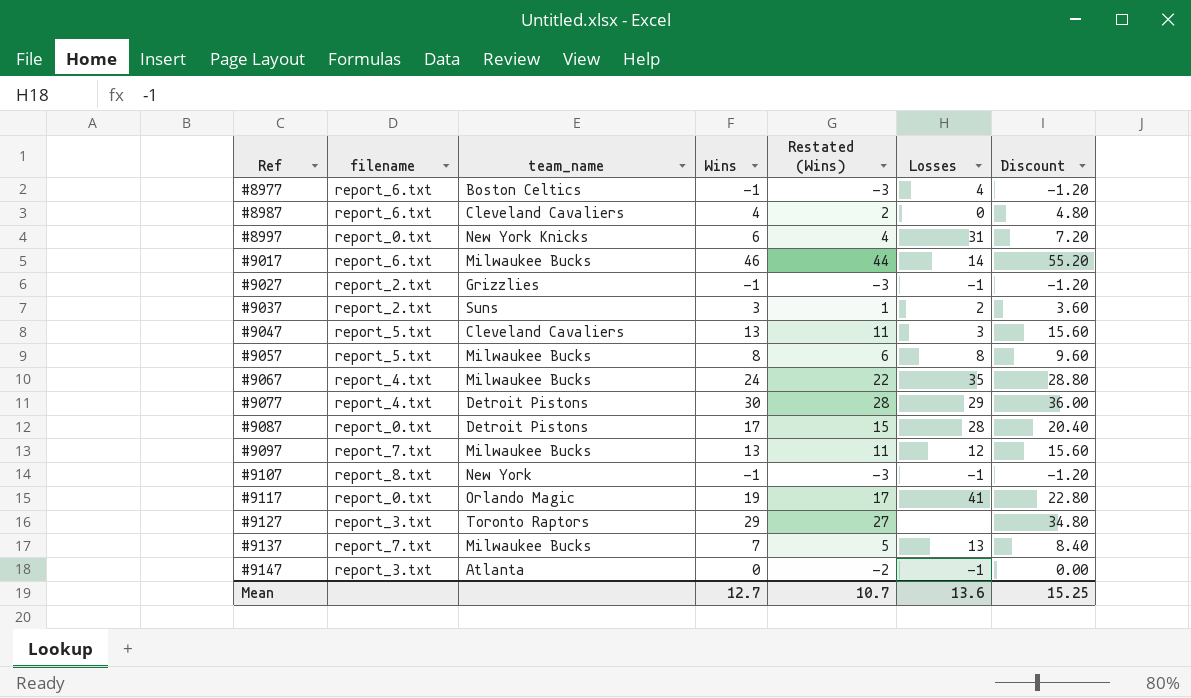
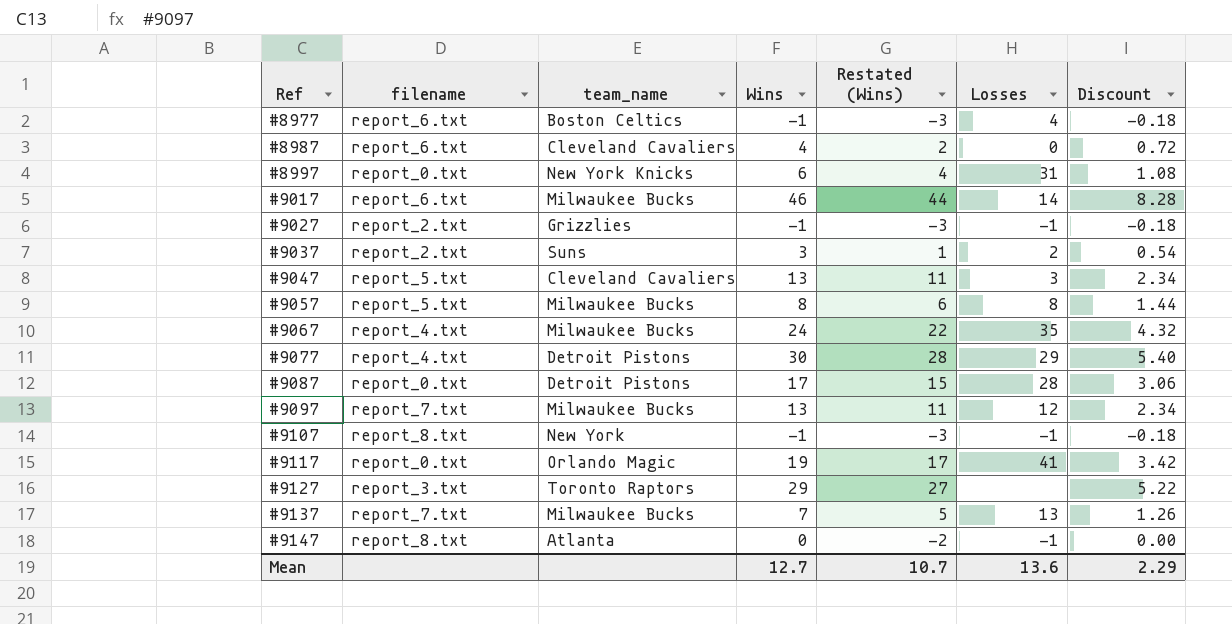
column Discount | formula: [Wins] * 1.2 -> [Wins] * 0.18
#9147 | filename: report_3.txt -> report_8.txt
Mean | Discount: 15.25 -> 2.29

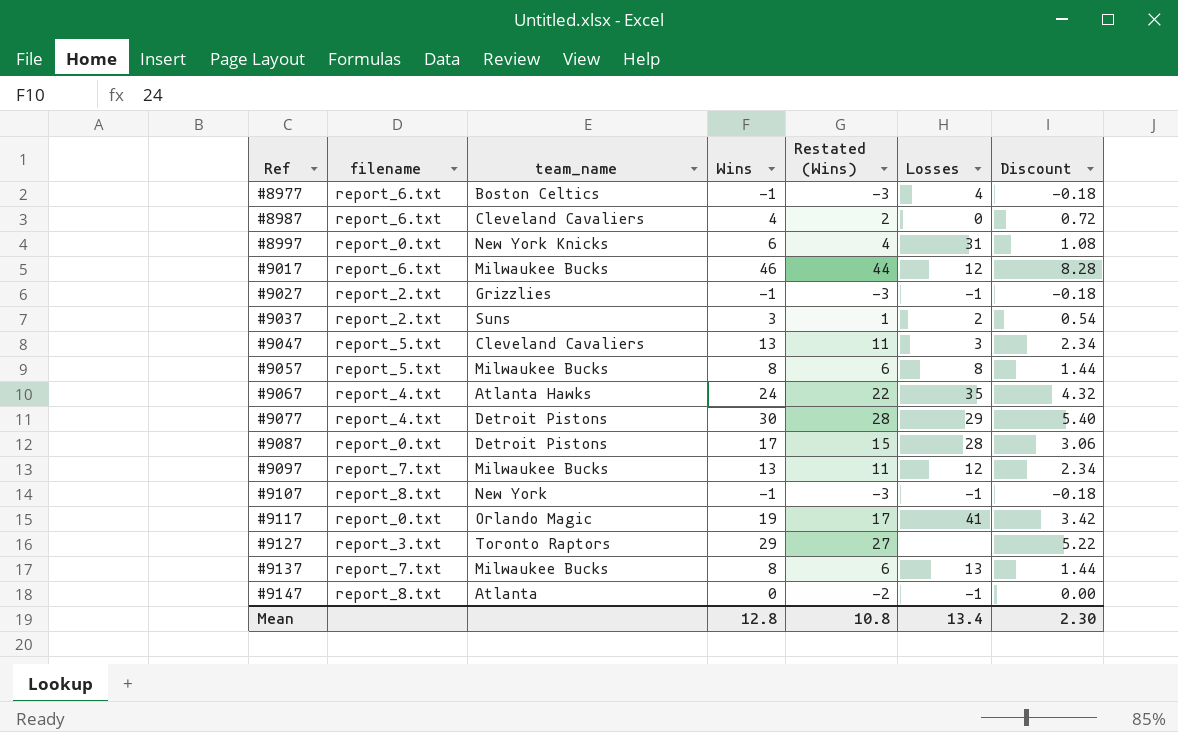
#9017 | Losses: 14 -> 12
#9067 | team_name: Milwaukee Bucks -> Atlanta Hawks
#9137 | Wins: 7 -> 8
#9137 | Restated (Wins): 5 -> 6
#9137 | Discount: 1.26 -> 1.44
Mean | Wins: 12.7 -> 12.8
Mean | Restated (Wins): 10.7 -> 10.8
Mean | Losses: 13.6 -> 13.4
Mean | Discount: 2.29 -> 2.30

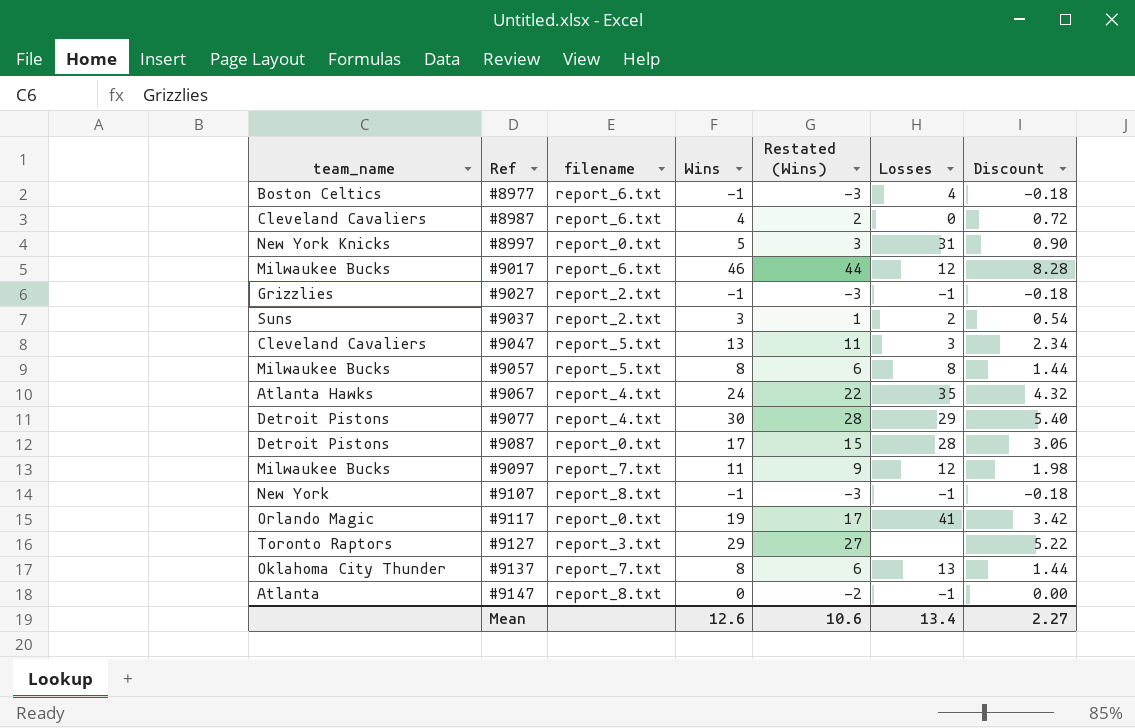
column team_name | position: 3 -> 1
#8997 | Wins: 6 -> 5
#8997 | Restated (Wins): 4 -> 3
#8997 | Discount: 1.08 -> 0.90
#9097 | Wins: 13 -> 11
#9097 | Restated (Wins): 11 -> 9
#9097 | Discount: 2.34 -> 1.98
#9137 | team_name: Milwaukee Bucks -> Oklahoma City Thunder
Mean | Wins: 12.8 -> 12.6
Mean | Restated (Wins): 10.8 -> 10.6
Mean | Discount: 2.30 -> 2.27

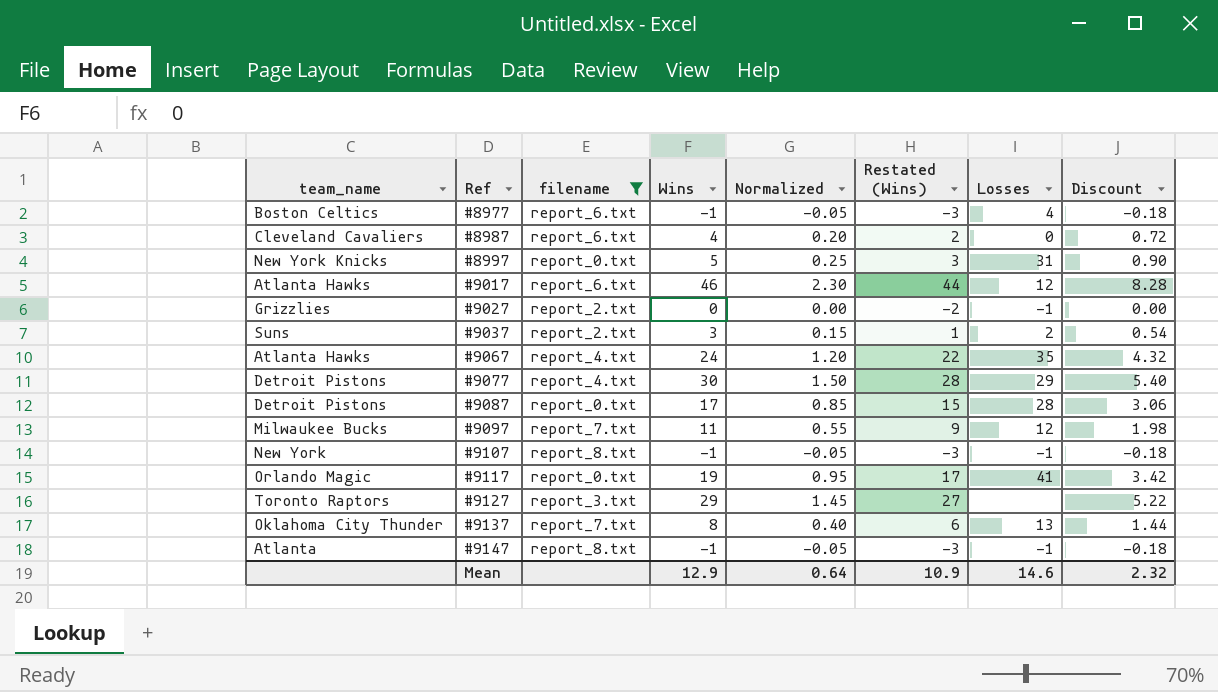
filter: none -> filename != report_5.txt
column Normalized | formula: none -> [Wins] * 0.05
#9017 | team_name: Milwaukee Bucks -> Atlanta Hawks
#9027 | Wins: -1 -> 0
#9027 | Restated (Wins): -3 -> -2
#9027 | Discount: -0.18 -> 0.00
#9147 | Wins: 0 -> -1
#9147 | Restated (Wins): -2 -> -3
#9147 | Discount: 0.00 -> -0.18
Mean | Wins: 12.6 -> 12.9
Mean | Restated (Wins): 10.6 -> 10.9
Mean | Losses: 13.4 -> 14.6
Mean | Discount: 2.27 -> 2.32

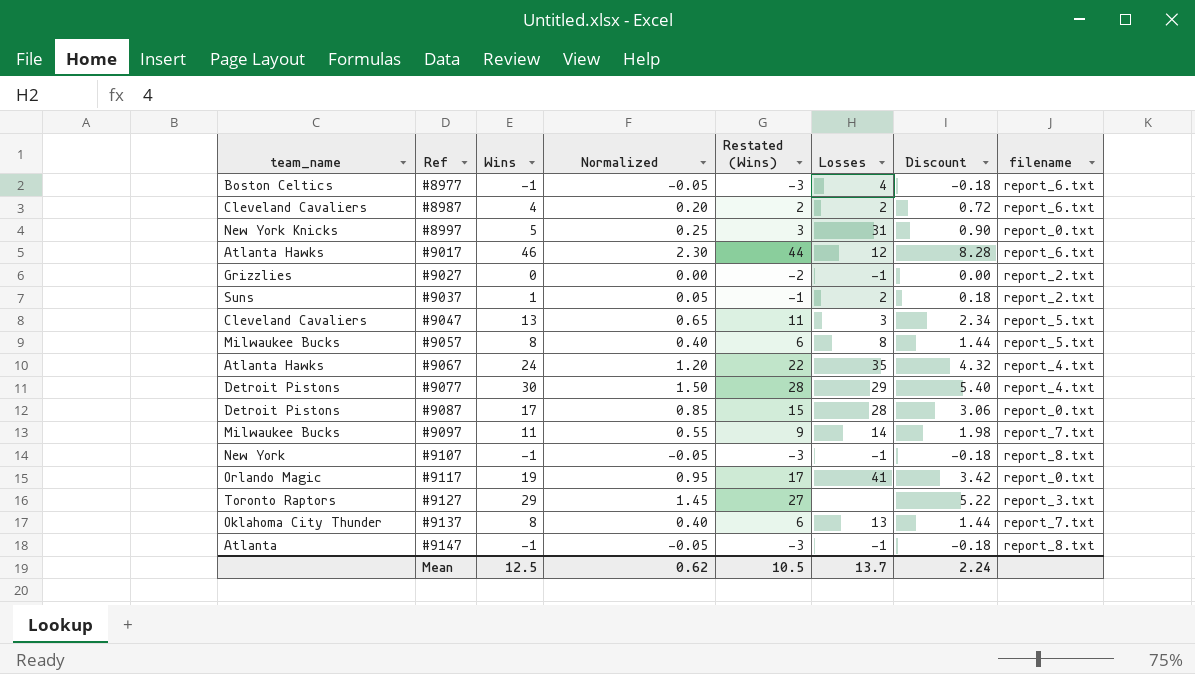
filter: filename != report_5.txt -> none
column filename | position: 3 -> 8
#8987 | Losses: 0 -> 2
#9037 | Wins: 3 -> 1
#9037 | Normalized: 0.15 -> 0.05
#9037 | Restated (Wins): 1 -> -1
#9037 | Discount: 0.54 -> 0.18
#9097 | Losses: 12 -> 14
Mean | Wins: 12.9 -> 12.5
Mean | Normalized: 0.64 -> 0.62
Mean | Restated (Wins): 10.9 -> 10.5
Mean | Losses: 14.6 -> 13.7
Mean | Discount: 2.32 -> 2.24

